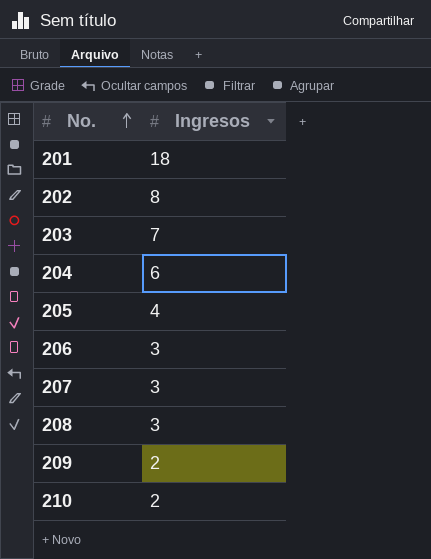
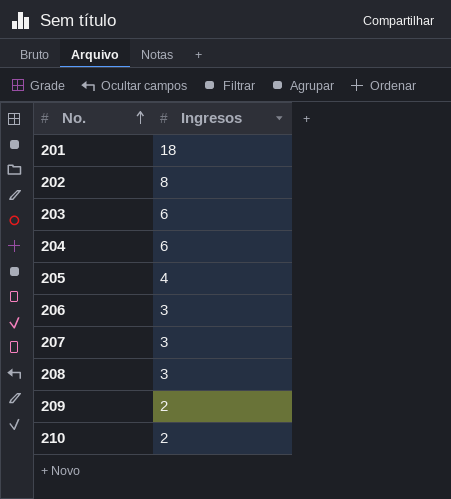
203 | Ingresos: 7 -> 6

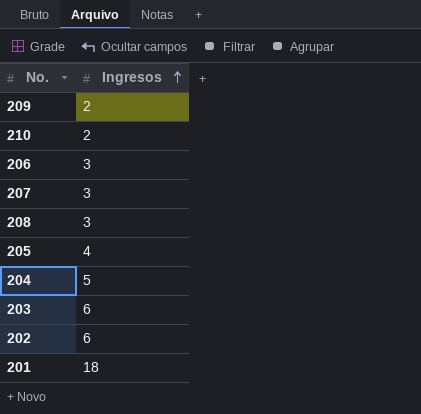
row order: No. ascending -> Ingresos ascending
204 | Ingresos: 6 -> 5
202 | Ingresos: 8 -> 6

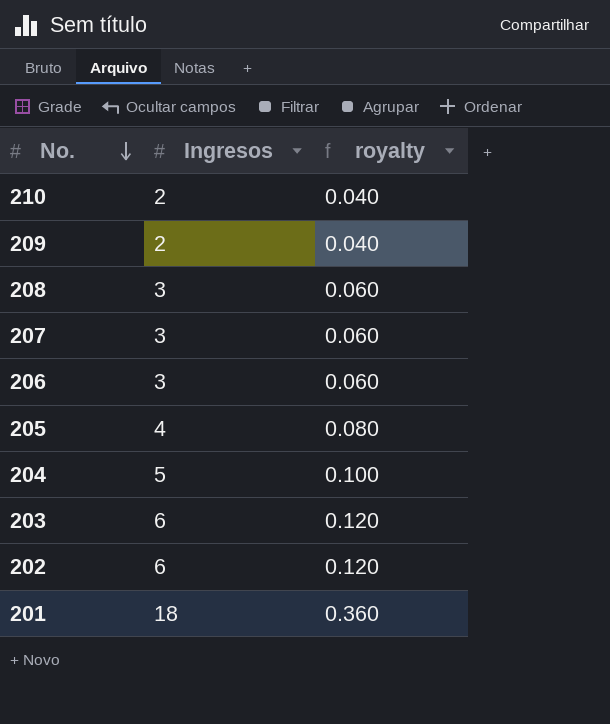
row order: Ingresos ascending -> No. descending
column royalty | formula: none -> [Ingresos] * 0.02

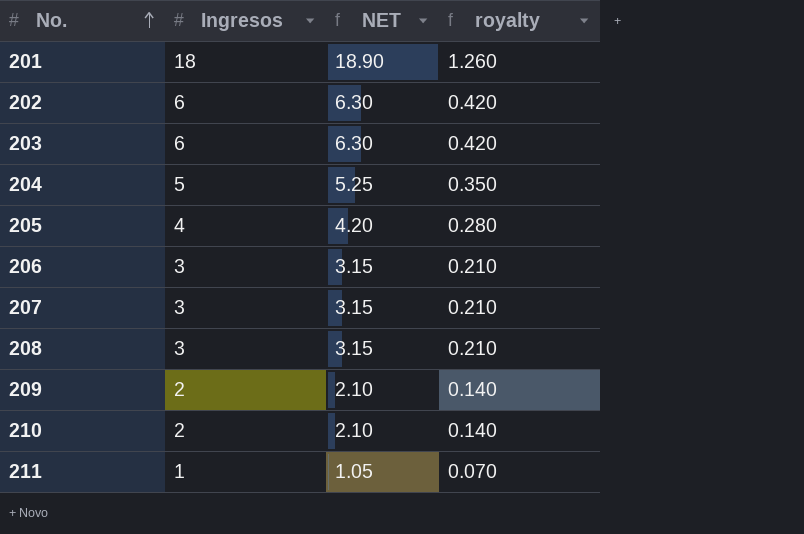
row order: No. descending -> No. ascending
column NET | formula: none -> [Ingresos] * 1.05
column royalty | formula: [Ingresos] * 0.02 -> [Ingresos] * 0.07
row 211: none -> 1 | 1.05 | 0.070

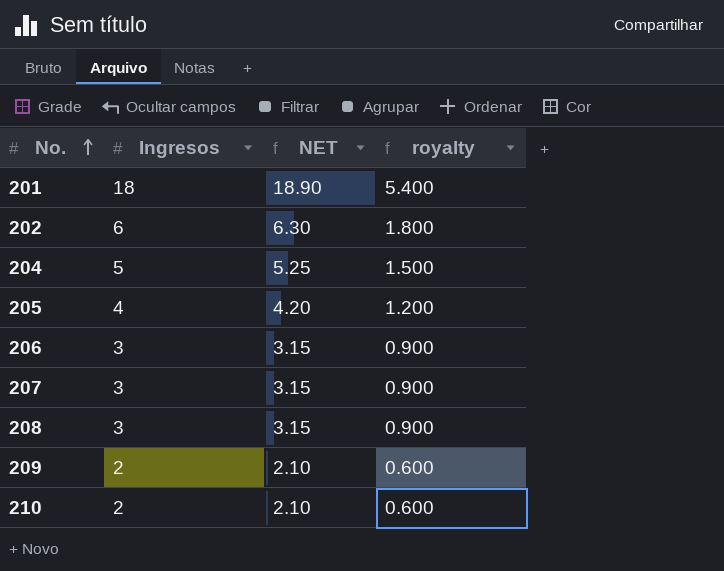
column royalty | formula: [Ingresos] * 0.07 -> [Ingresos] * 0.3
row 203: 6 | 6.30 | 0.420 -> none
row 211: 1 | 1.05 | 0.070 -> none

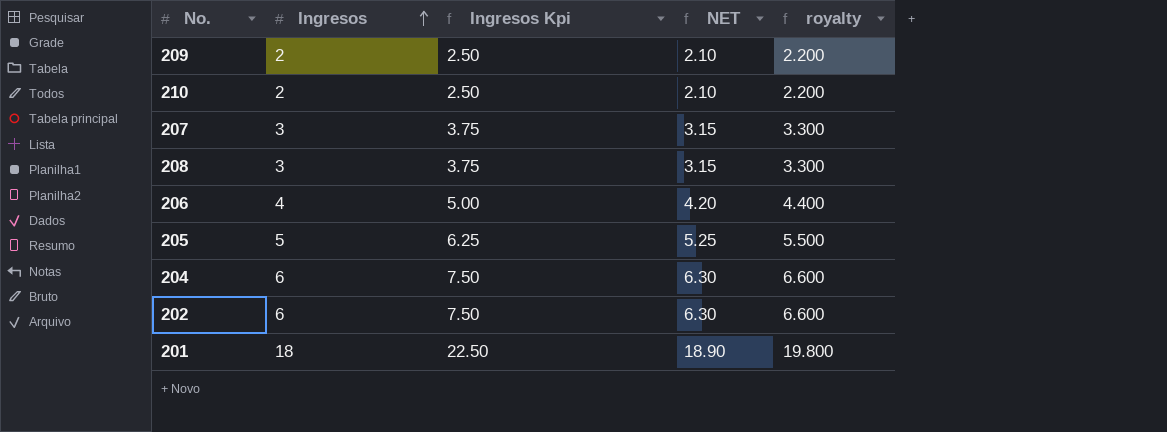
row order: No. ascending -> Ingresos ascending
column Ingresos Kpi | formula: none -> [Ingresos] * 1.25
column royalty | formula: [Ingresos] * 0.3 -> [Ingresos] * 1.1
206 | Ingresos: 3 -> 4
206 | NET: 3.15 -> 4.20
205 | Ingresos: 4 -> 5
205 | NET: 4.20 -> 5.25
204 | Ingresos: 5 -> 6
204 | NET: 5.25 -> 6.30

